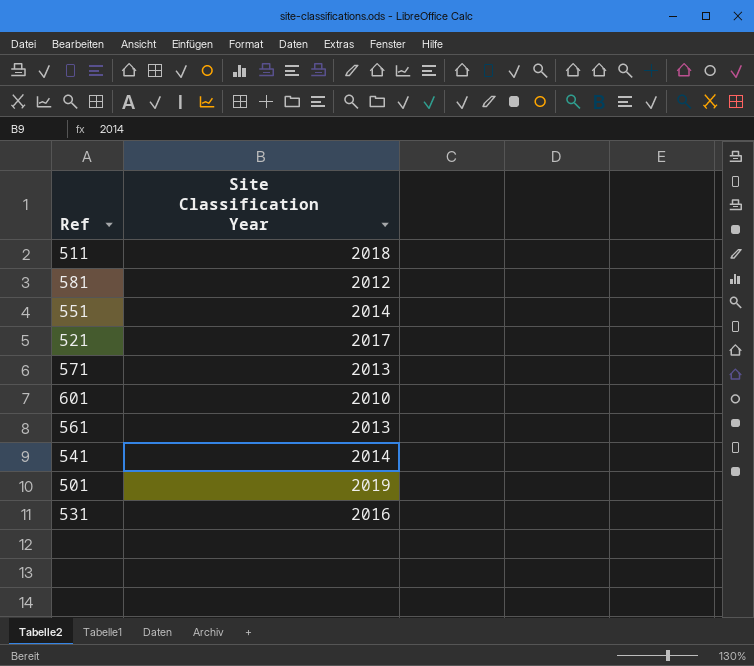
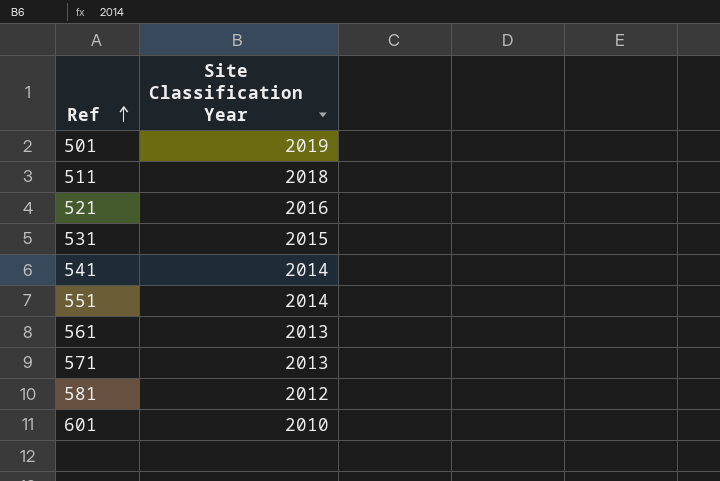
row order: none -> Ref ascending
521 | Site Classification Year: 2017 -> 2016
531 | Site Classification Year: 2016 -> 2015

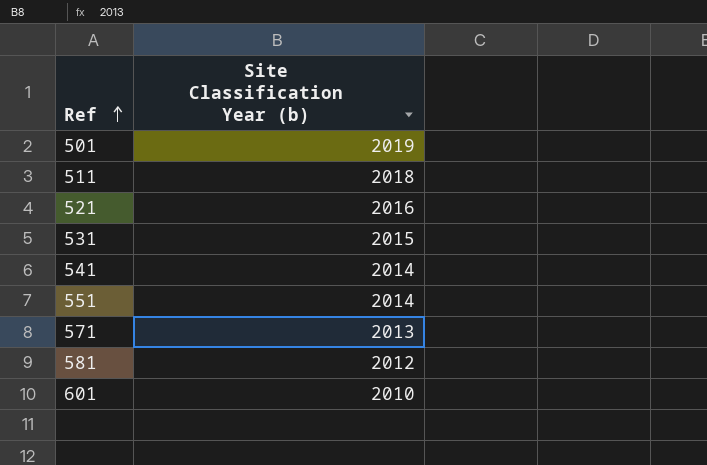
column name: Site Classification Year -> Site Classification Year (b)
row 561: 2013 -> none

